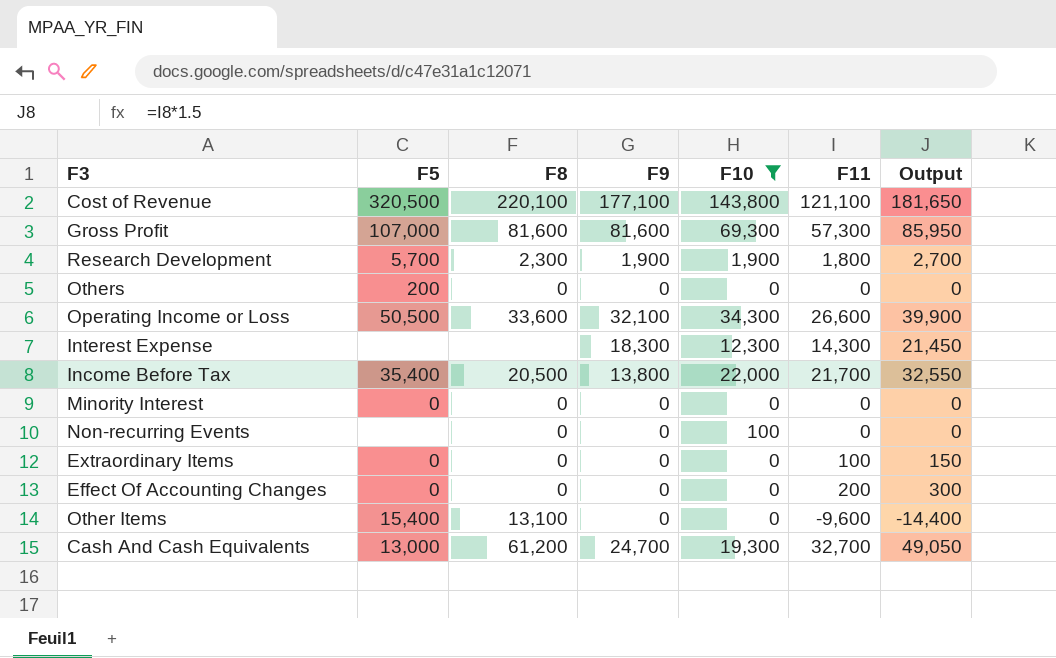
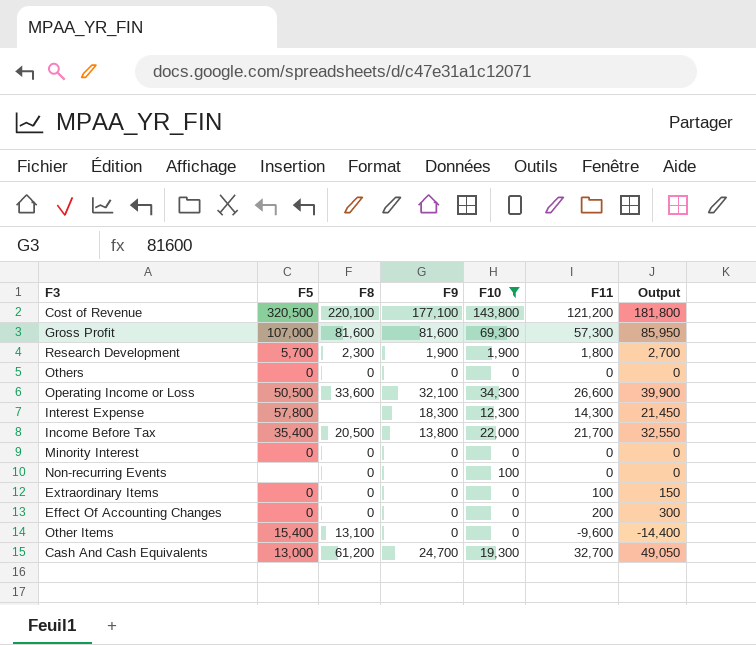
Cost of Revenue | F11: 121,100 -> 121,200
Cost of Revenue | Output: 181,650 -> 181,800
Others | F5: 200 -> 0
Interest Expense | F5: none -> 57,800

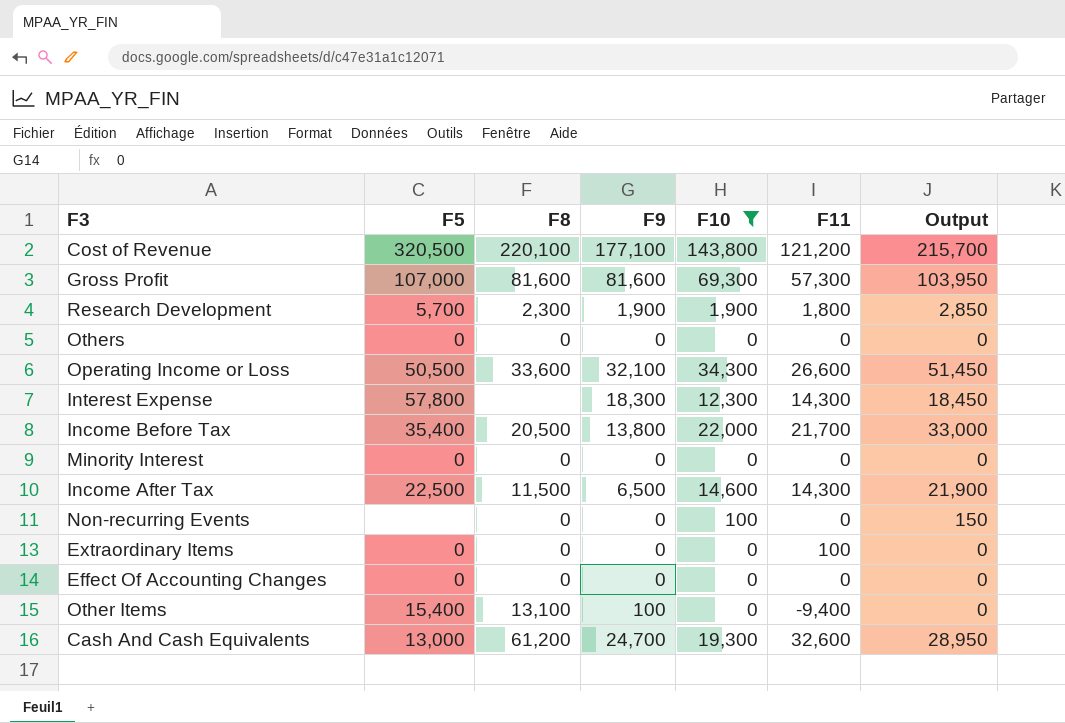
column Output | formula: [F11] * 1.5 -> [F10] * 1.5
row Income After Tax: none -> 22,500 | 11,500 | 6,500 | 14,600 | 14,300 | 21,900
Effect Of Accounting Changes | F11: 200 -> 0
Other Items | F9: 0 -> 100
Other Items | F11: -9,600 -> -9,400
Cash And Cash Equivalents | F11: 32,700 -> 32,600

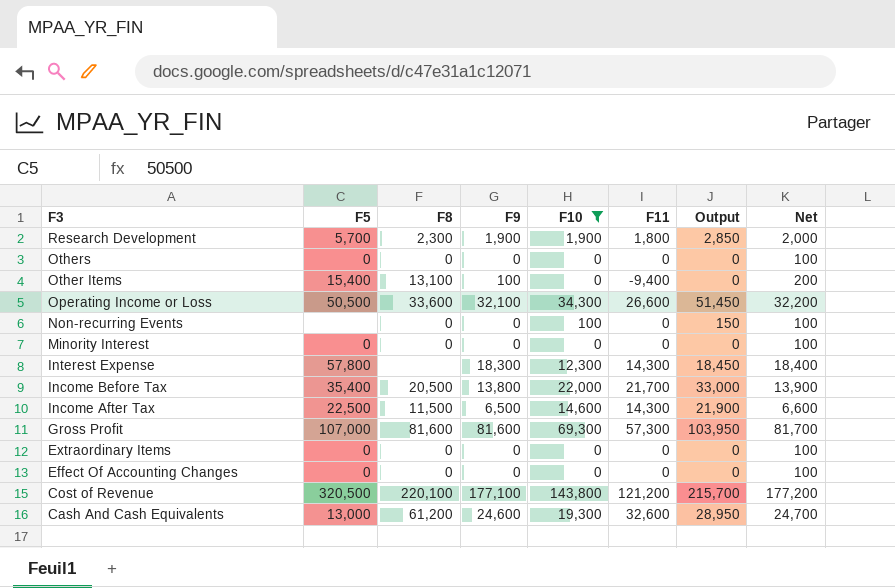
row order: none -> F3 descending
column Net | formula: none -> [F9] + 100
Extraordinary Items | F11: 100 -> 0
Cash And Cash Equivalents | F9: 24,700 -> 24,600

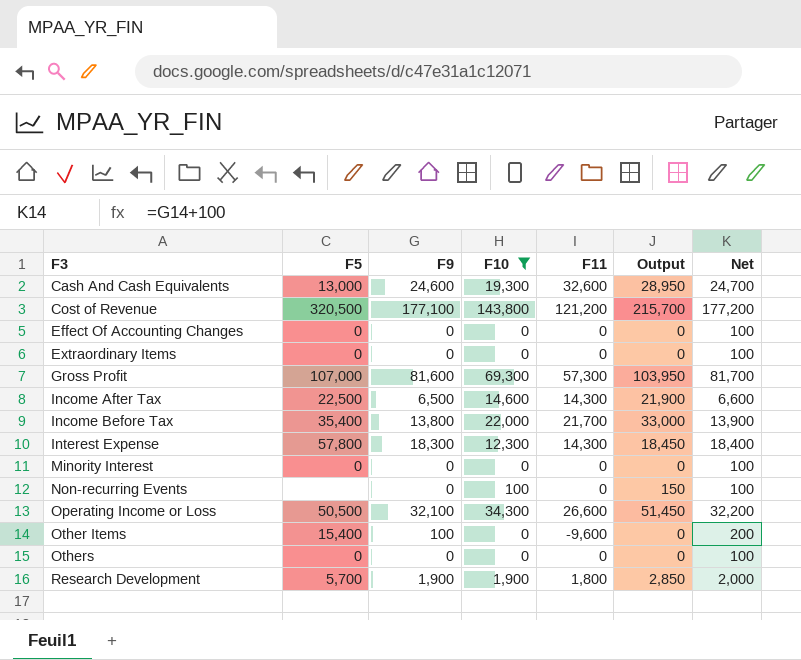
row order: F3 descending -> F3 ascending
column F8 | position: 3 -> none
Other Items | F11: -9,400 -> -9,600

